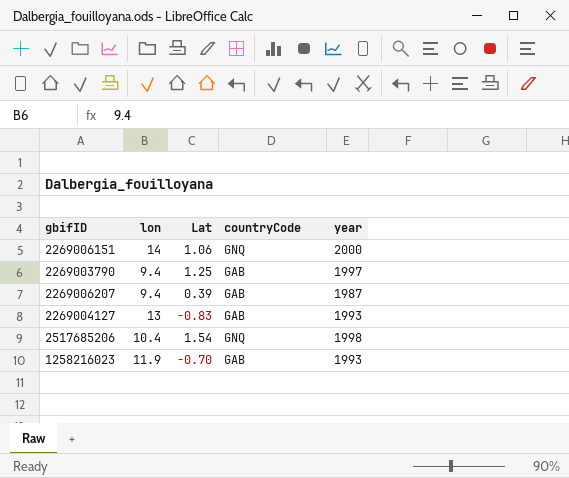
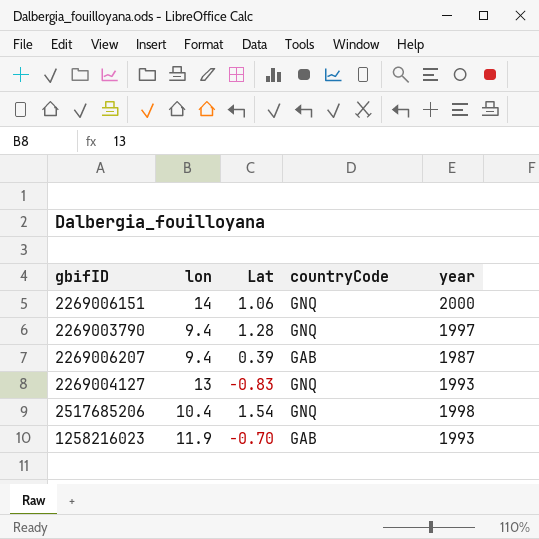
2269003790 | Lat: 1.25 -> 1.28
2269003790 | countryCode: GAB -> GNQ
2269004127 | countryCode: GAB -> GNQ

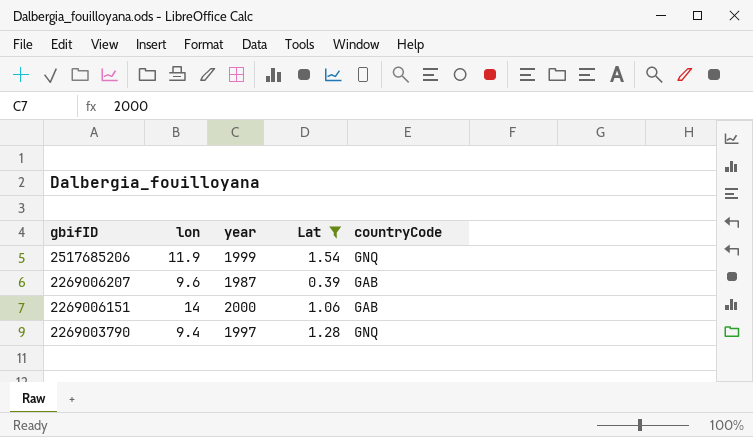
filter: none -> Lat >= 0.39
row order: none -> gbifID descending
column year | position: 5 -> 3
2517685206 | lon: 10.4 -> 11.9
2517685206 | year: 1998 -> 1999
2269006207 | lon: 9.4 -> 9.6
2269006151 | countryCode: GNQ -> GAB

